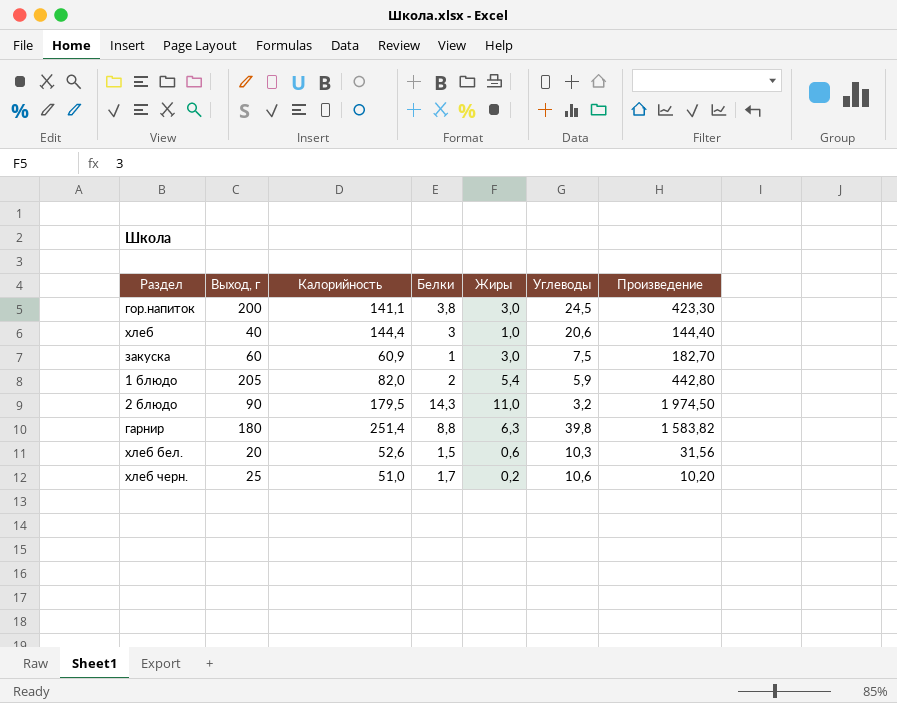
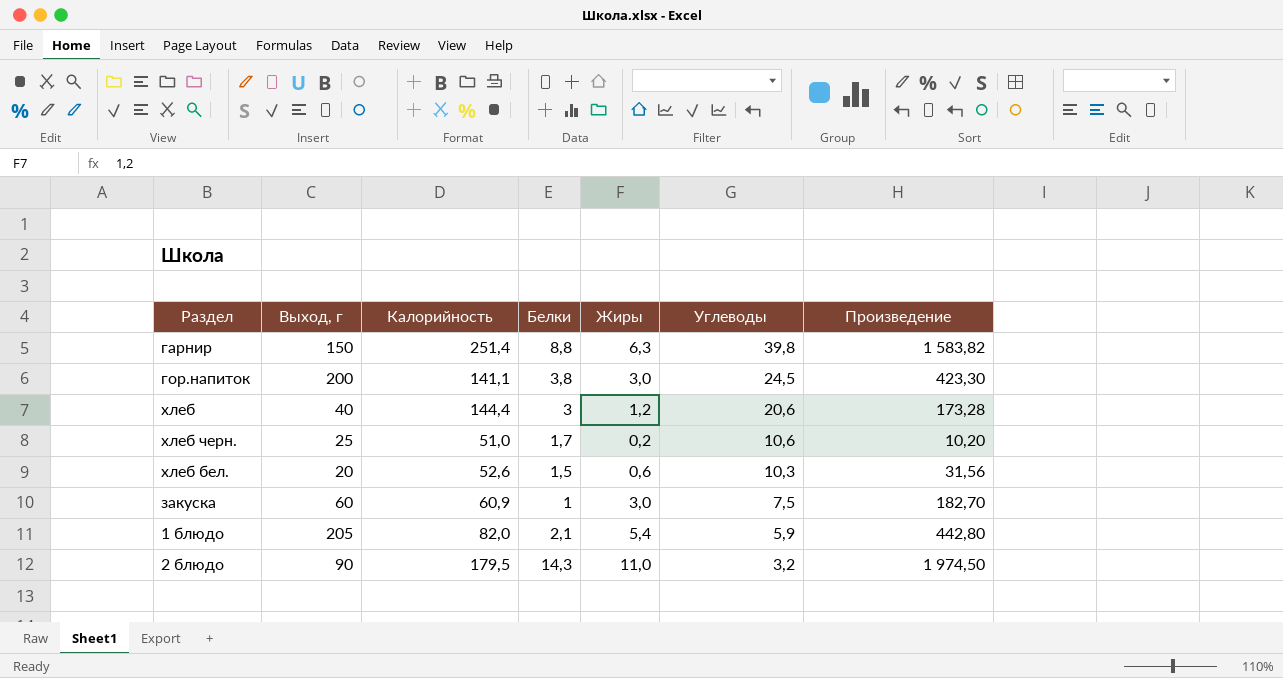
row order: none -> Углеводы descending
гарнир | Выход, г: 180 -> 150
хлеб | Жиры: 1,0 -> 1,2
хлеб | Произведение: 144,40 -> 173,28
1 блюдо | Белки: 2 -> 2,1

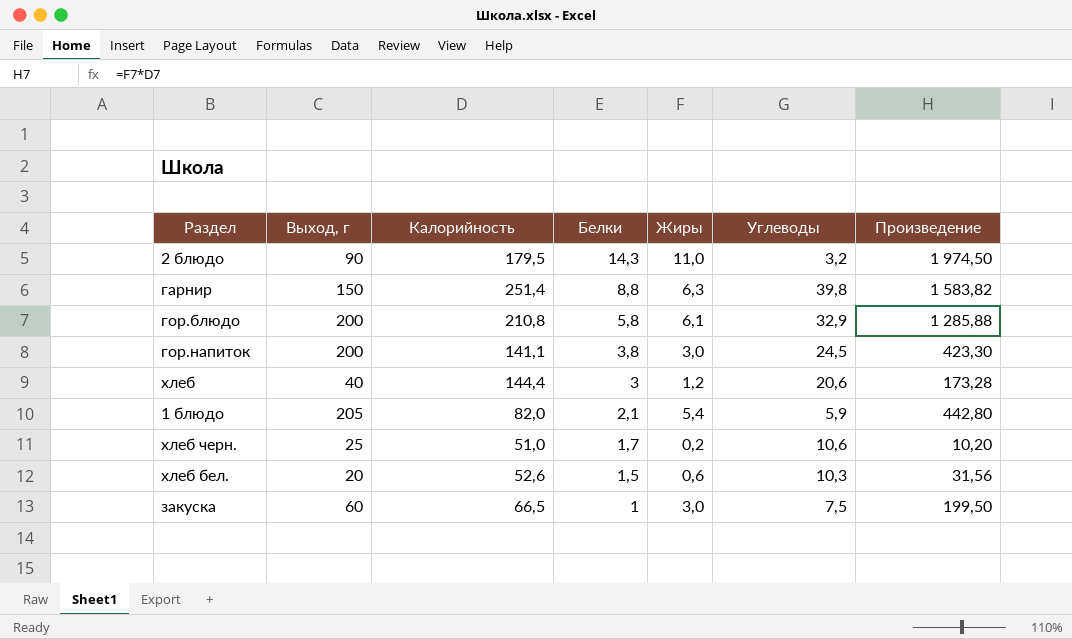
row order: Углеводы descending -> Белки descending
row гор.блюдо: none -> 200 | 210,8 | 5,8 | 6,1 | 32,9 | 1 285,88
закуска | Калорийность: 60,9 -> 66,5
закуска | Произведение: 182,70 -> 199,50

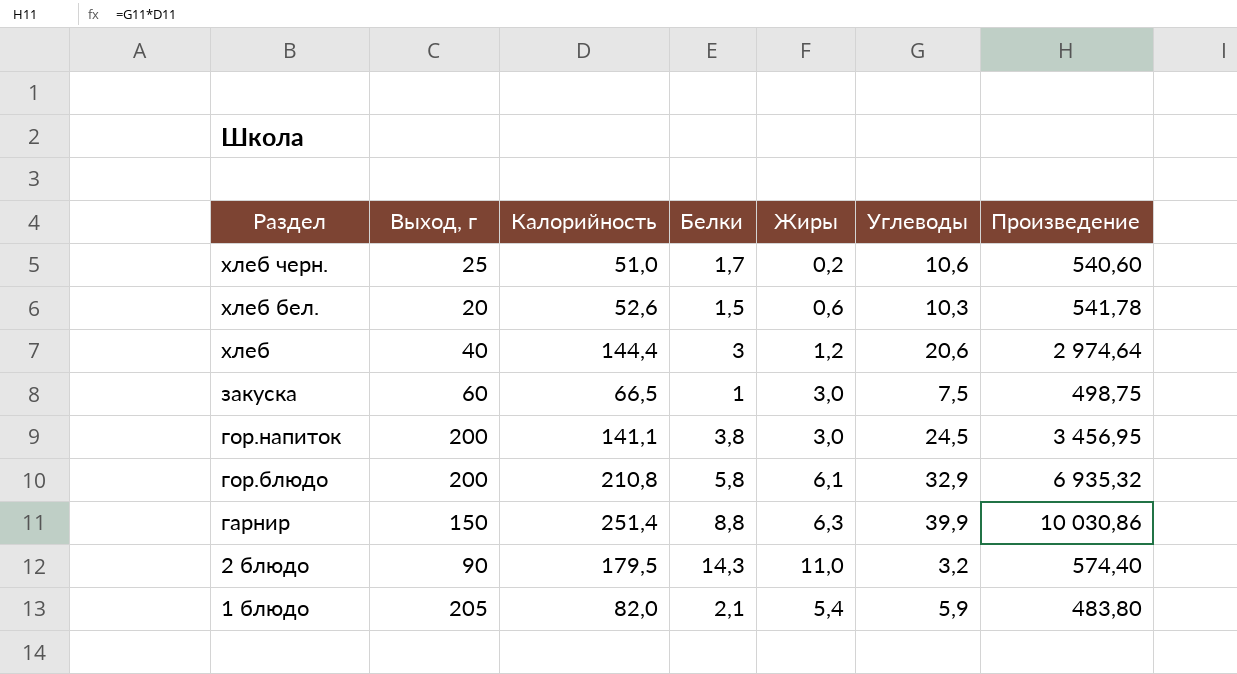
row order: Белки descending -> Раздел descending
column Произведение | formula: [Калорийность] * [Жиры] -> [Калорийность] * [Углеводы]
гарнир | Углеводы: 39,8 -> 39,9

